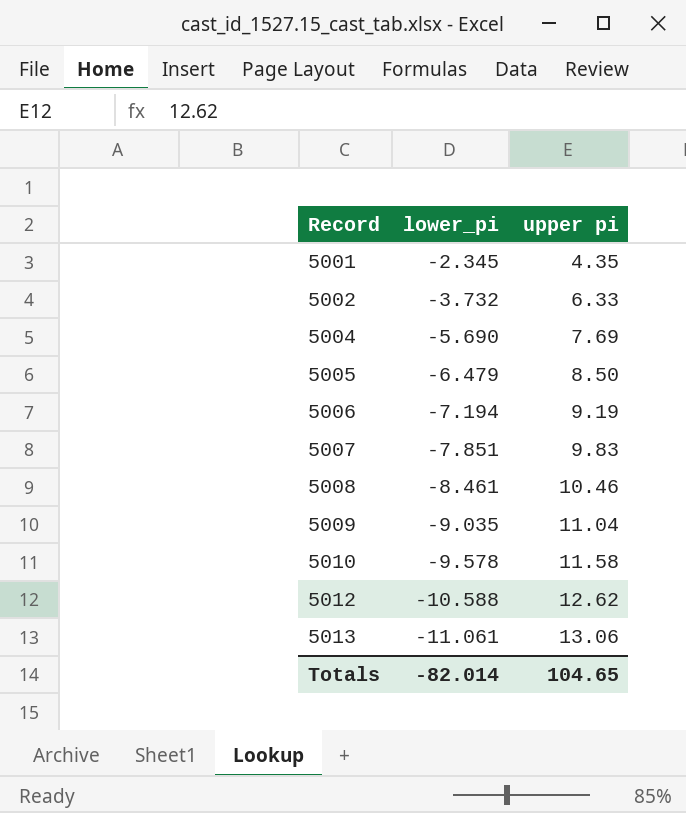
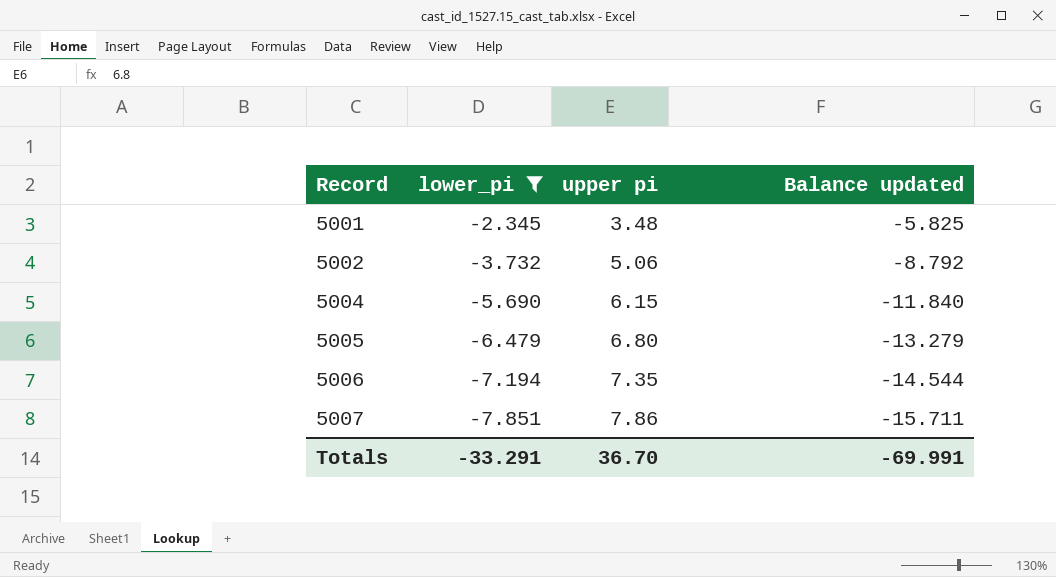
filter: none -> lower_pi >= -7.851
column Balance updated | formula: none -> [lower_pi] - [upper pi]
5001 | upper pi: 4.35 -> 3.48
5002 | upper pi: 6.33 -> 5.06
5004 | upper pi: 7.69 -> 6.15
5005 | upper pi: 8.50 -> 6.80
5006 | upper pi: 9.19 -> 7.35
5007 | upper pi: 9.83 -> 7.86
Totals | lower_pi: -82.014 -> -33.291
Totals | upper pi: 104.65 -> 36.70

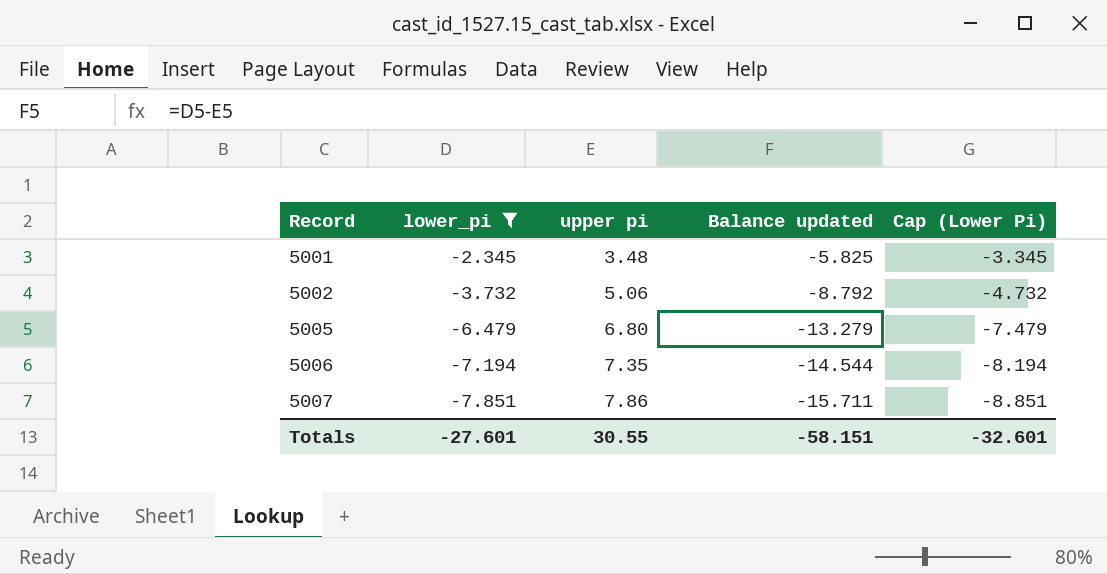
column Cap (Lower Pi) | formula: none -> [lower_pi] - 1
row 5004: -5.690 | 6.15 | -11.840 -> none
Totals | lower_pi: -33.291 -> -27.601
Totals | upper pi: 36.70 -> 30.55
Totals | Balance updated: -69.991 -> -58.151

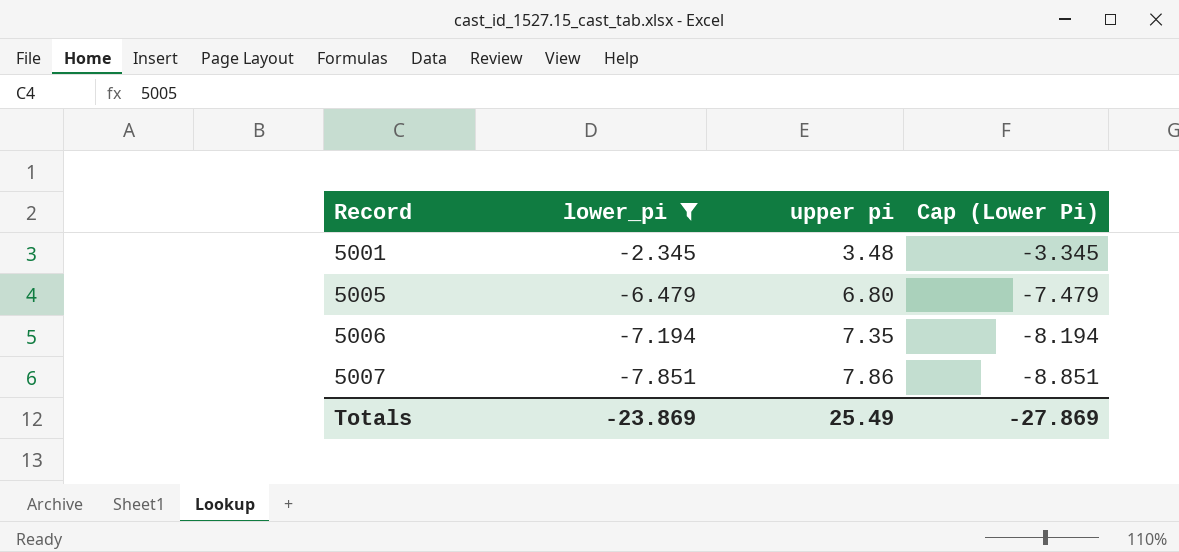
column Balance updated | formula: [lower_pi] - [upper pi] -> none
row 5002: -3.732 | 5.06 | -8.792 | -4.732 -> none
Totals | lower_pi: -27.601 -> -23.869
Totals | upper pi: 30.55 -> 25.49
Totals | Cap (Lower Pi): -32.601 -> -27.869

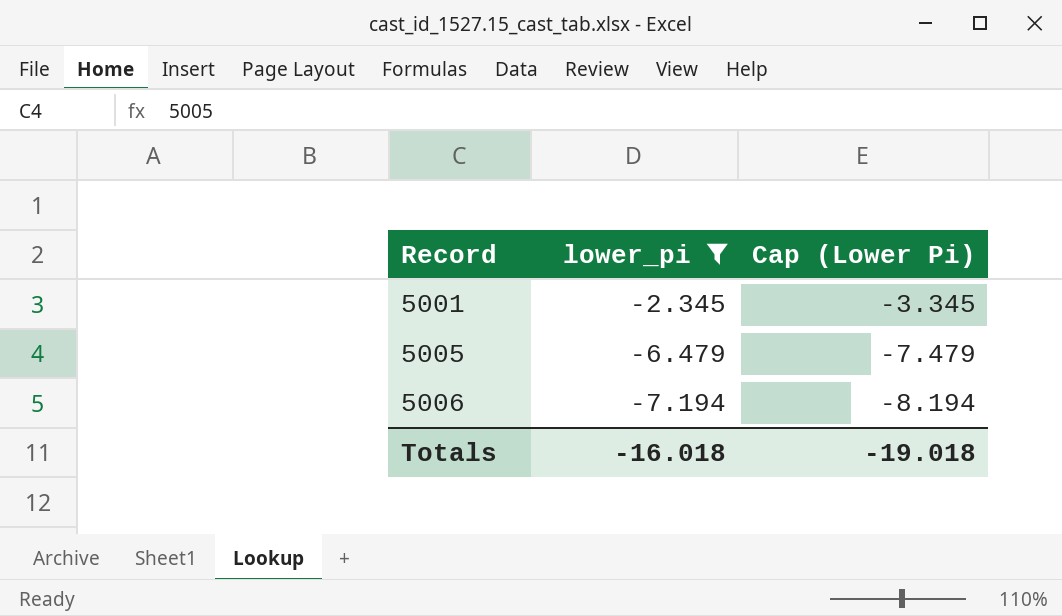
column upper pi | position: 3 -> none
row 5007: -7.851 | 7.86 | -8.851 -> none
Totals | lower_pi: -23.869 -> -16.018
Totals | Cap (Lower Pi): -27.869 -> -19.018

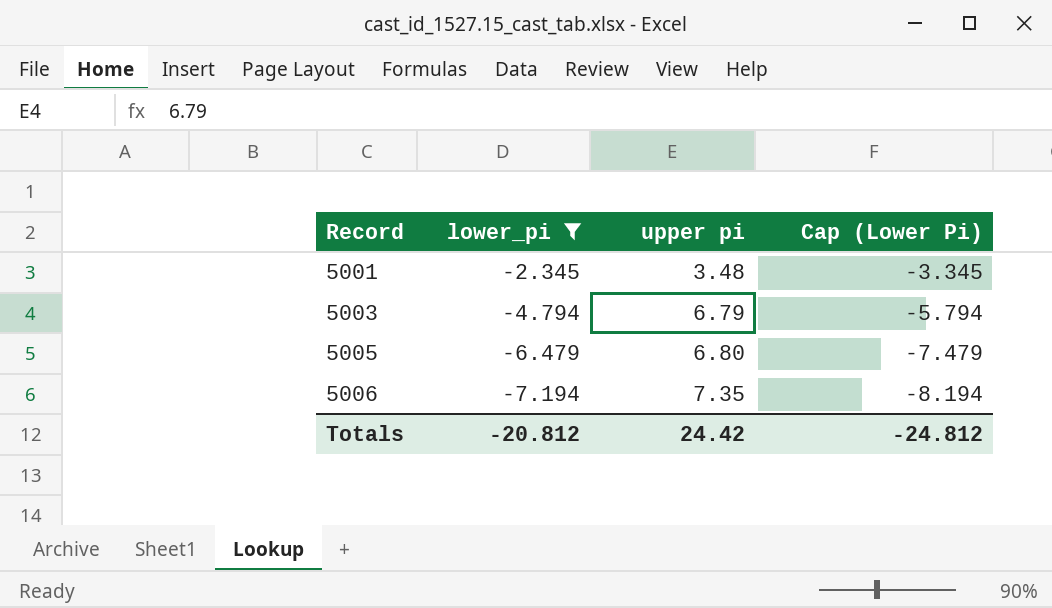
column upper pi | position: none -> 3
row 5003: none -> -4.794 | 6.79 | -5.794
Totals | lower_pi: -16.018 -> -20.812
Totals | Cap (Lower Pi): -19.018 -> -24.812

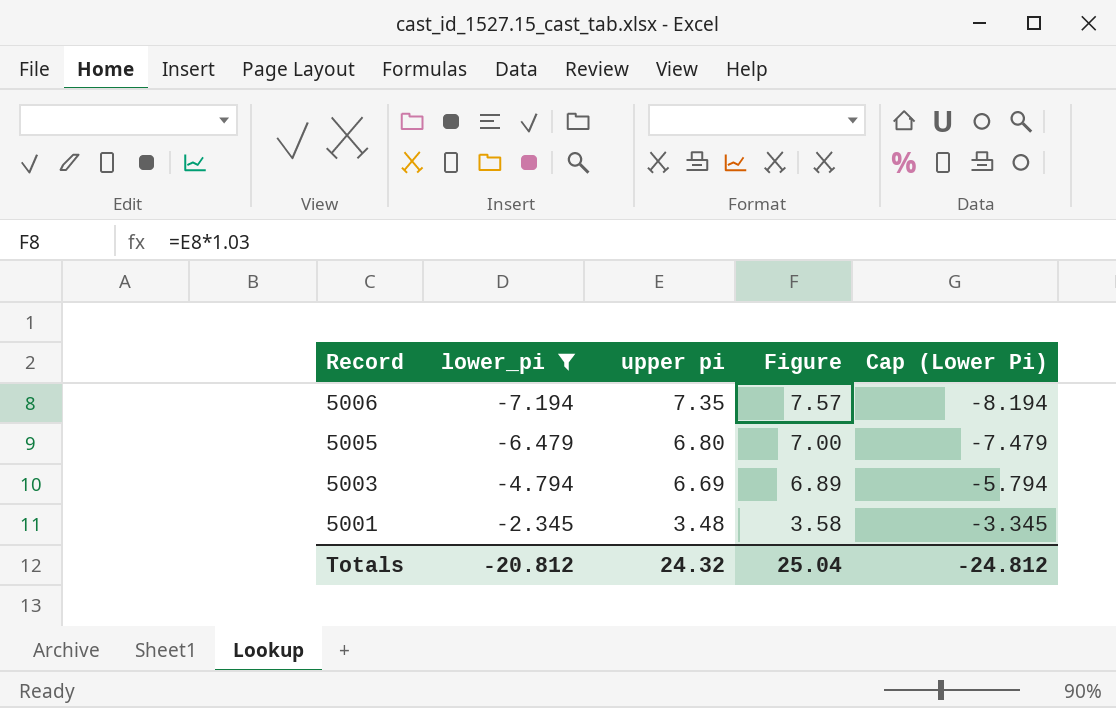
row order: Record ascending -> Record descending
column Figure | formula: none -> [upper pi] * 1.03
5003 | upper pi: 6.79 -> 6.69
Totals | upper pi: 24.42 -> 24.32

